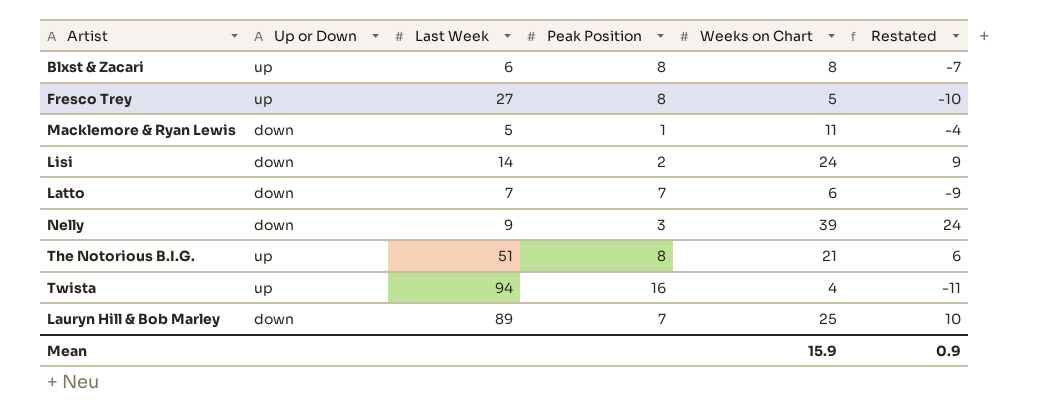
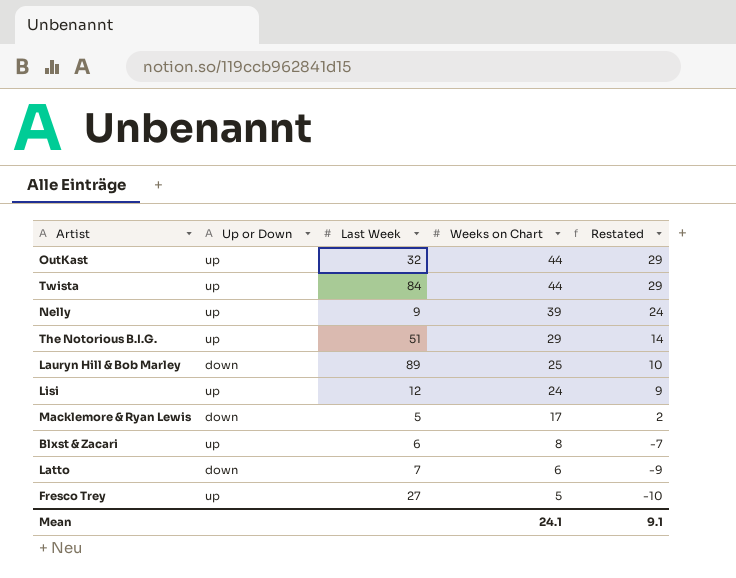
row order: none -> Weeks on Chart descending
column Peak Position | position: 4 -> none
row OutKast: none -> up | 32 | 44 | 29
Twista | Last Week: 94 -> 84
Twista | Weeks on Chart: 4 -> 44
Twista | Restated: -11 -> 29
Nelly | Up or Down: down -> up
The Notorious B.I.G. | Weeks on Chart: 21 -> 29
The Notorious B.I.G. | Restated: 6 -> 14
Lisi | Up or Down: down -> up
Lisi | Last Week: 14 -> 12
Macklemore & Ryan Lewis | Weeks on Chart: 11 -> 17
Macklemore & Ryan Lewis | Restated: -4 -> 2
Mean | Weeks on Chart: 15.9 -> 24.1
Mean | Restated: 0.9 -> 9.1

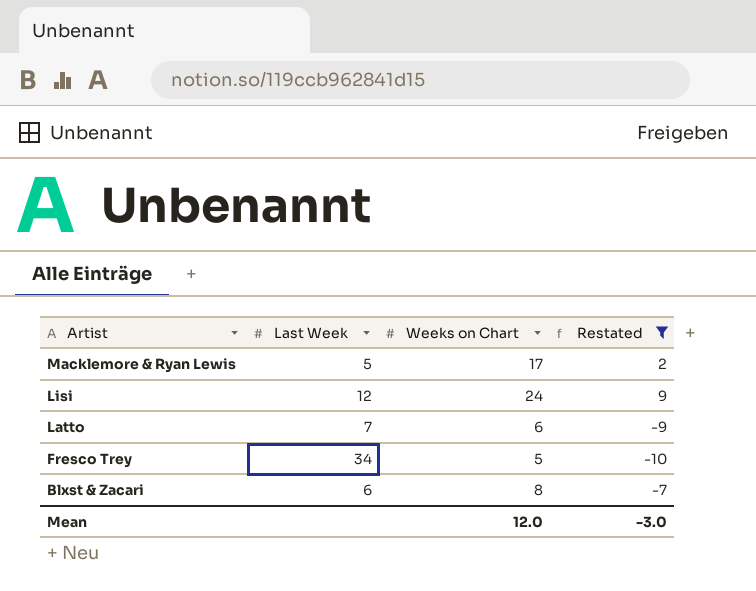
filter: none -> Restated <= 9
row order: Weeks on Chart descending -> Artist descending
column Up or Down | position: 2 -> none
Fresco Trey | Last Week: 27 -> 34
Mean | Weeks on Chart: 24.1 -> 12.0
Mean | Restated: 9.1 -> -3.0

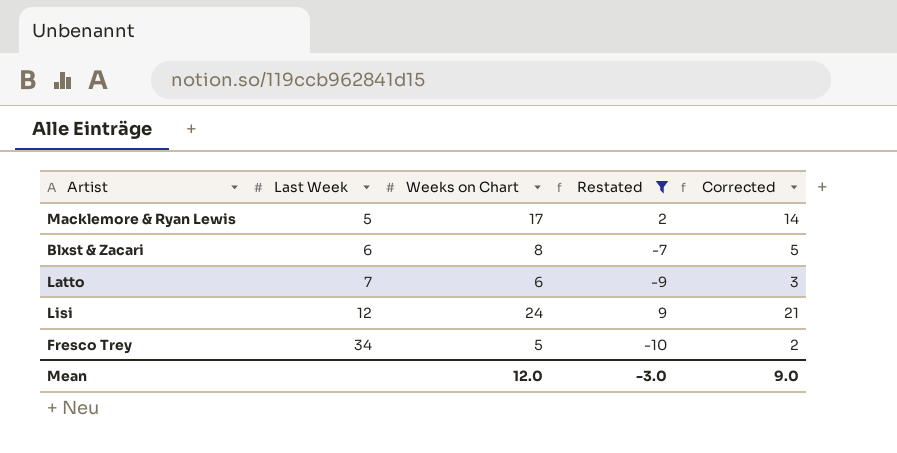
row order: Artist descending -> Last Week ascending
column Corrected | formula: none -> [Weeks on Chart] - 3

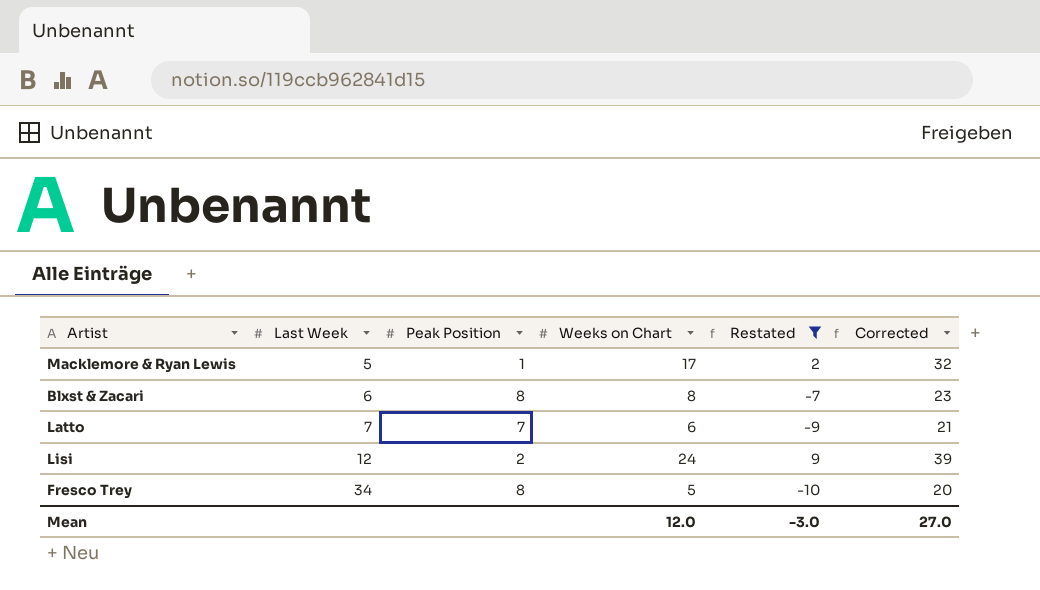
column Peak Position | position: none -> 3
column Corrected | formula: [Weeks on Chart] - 3 -> [Weeks on Chart] + 15
Mean | Corrected: 9.0 -> 27.0

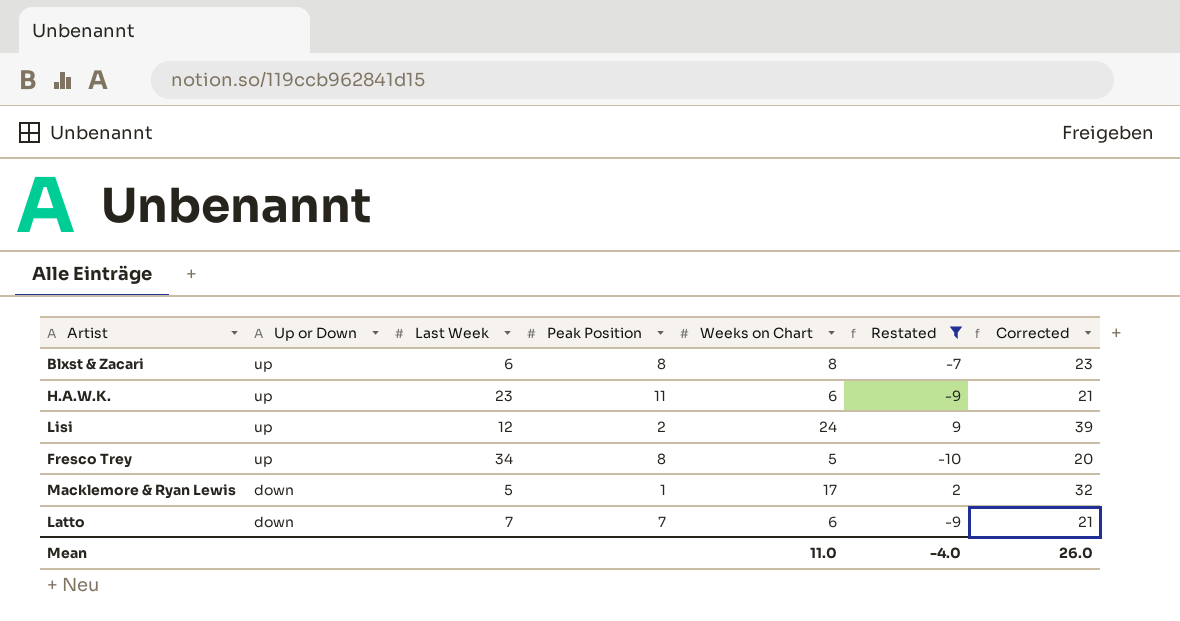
row order: Last Week ascending -> Up or Down descending
column Up or Down | position: none -> 2
row H.A.W.K.: none -> up | 23 | 11 | 6 | -9 | 21
Mean | Weeks on Chart: 12.0 -> 11.0
Mean | Restated: -3.0 -> -4.0
Mean | Corrected: 27.0 -> 26.0

